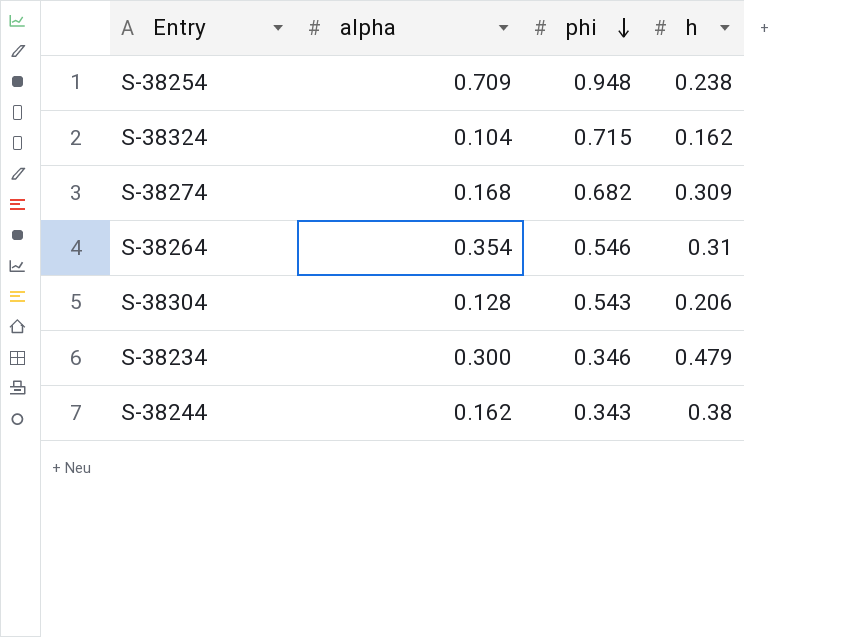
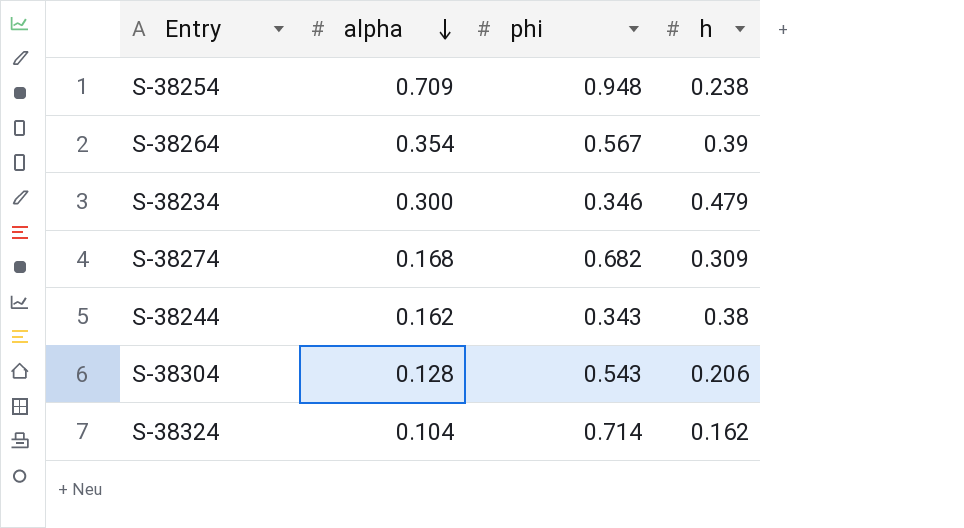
row order: phi descending -> alpha descending
S-38264 | phi: 0.546 -> 0.567
S-38264 | h: 0.31 -> 0.39
S-38324 | phi: 0.715 -> 0.714

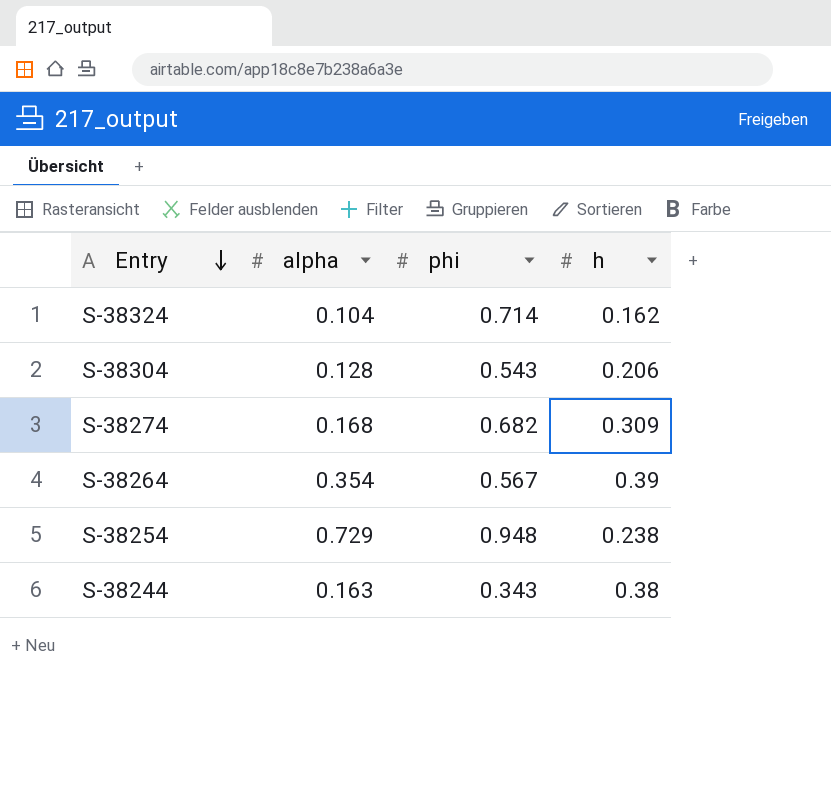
row order: alpha descending -> Entry descending
row S-38234: 0.300 | 0.346 | 0.479 -> none
S-38254 | alpha: 0.709 -> 0.729
S-38244 | alpha: 0.162 -> 0.163

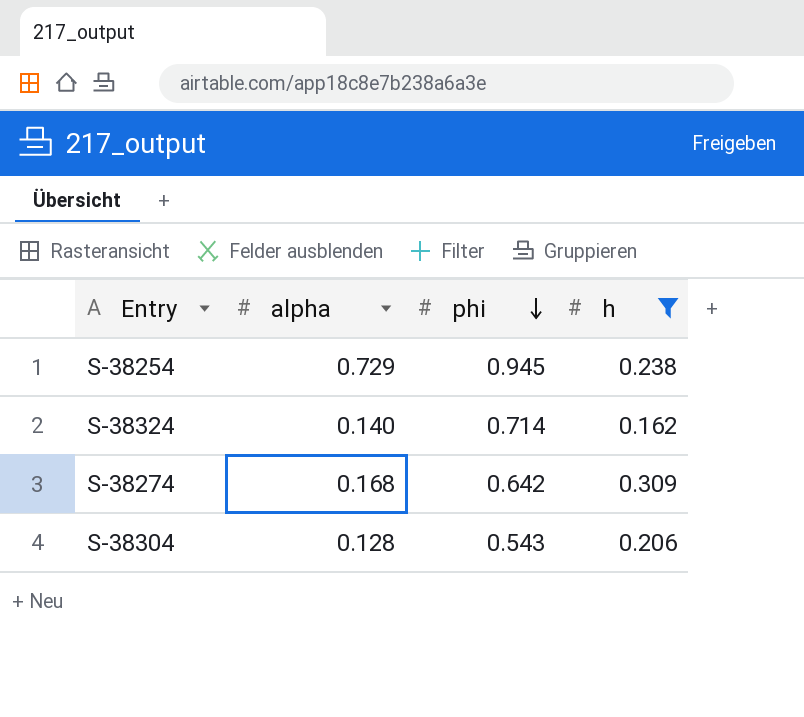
filter: none -> h <= 0.309
row order: Entry descending -> phi descending
S-38254 | phi: 0.948 -> 0.945
S-38324 | alpha: 0.104 -> 0.140
S-38274 | phi: 0.682 -> 0.642

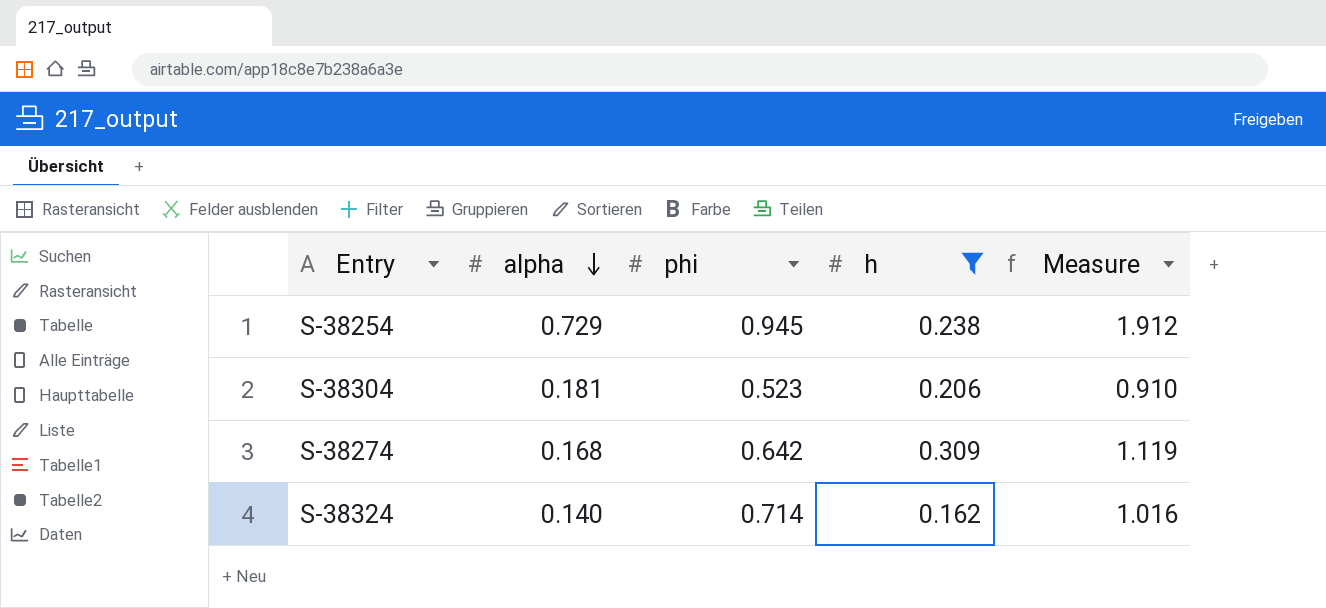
row order: phi descending -> alpha descending
column Measure | formula: none -> [alpha] + [phi] + [h]
S-38304 | alpha: 0.128 -> 0.181
S-38304 | phi: 0.543 -> 0.523

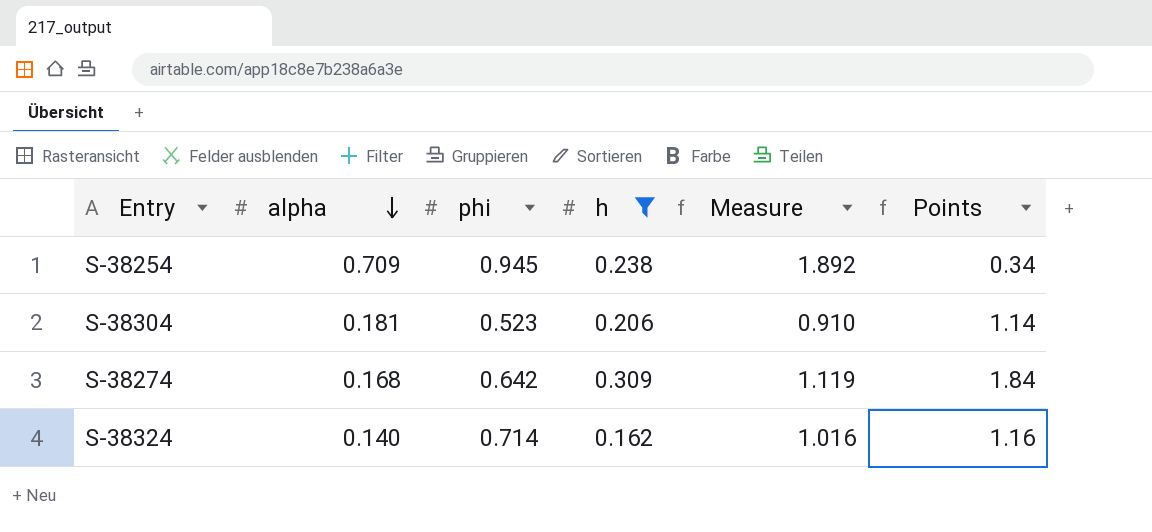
column Points | formula: none -> [h] / [alpha]
S-38254 | alpha: 0.729 -> 0.709
S-38254 | Measure: 1.912 -> 1.892

